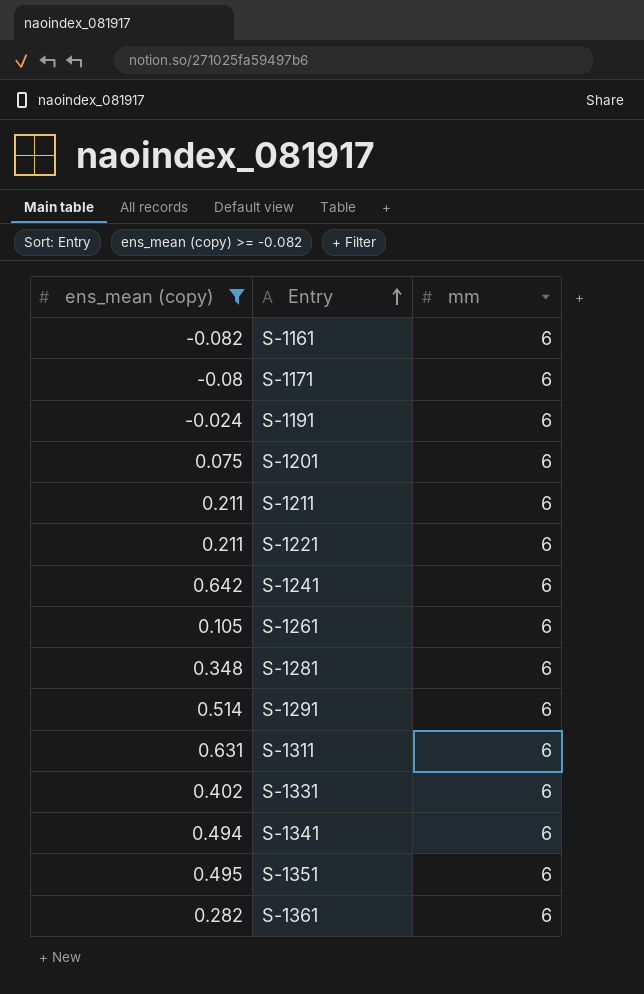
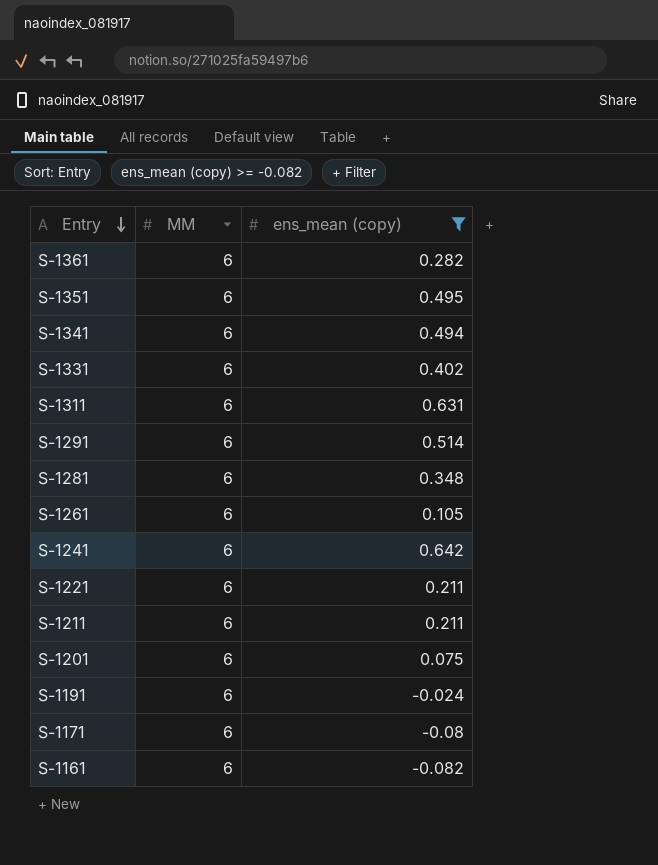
row order: Entry ascending -> Entry descending
column name: mm -> MM
column ens_mean (copy) | position: 1 -> 3

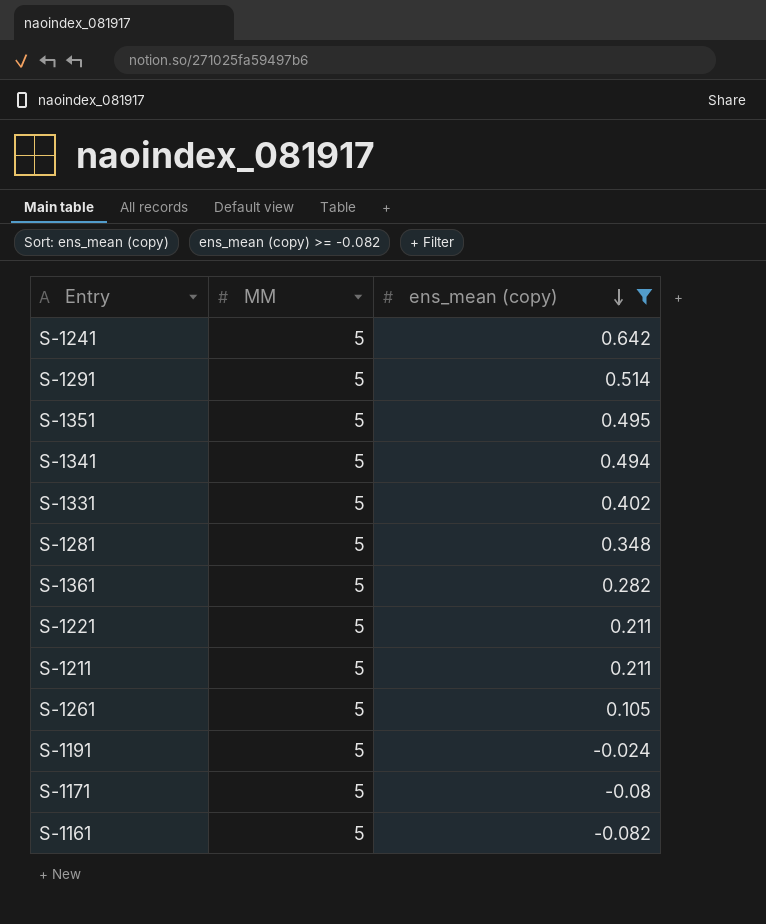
row order: Entry descending -> ens_mean (copy) descending
row S-1311: 6 | 0.631 -> none
row S-1201: 6 | 0.075 -> none
S-1241 | MM: 6 -> 5
S-1291 | MM: 6 -> 5
S-1351 | MM: 6 -> 5
S-1341 | MM: 6 -> 5
S-1331 | MM: 6 -> 5
S-1281 | MM: 6 -> 5
S-1361 | MM: 6 -> 5
S-1221 | MM: 6 -> 5
S-1211 | MM: 6 -> 5
S-1261 | MM: 6 -> 5
S-1191 | MM: 6 -> 5
S-1171 | MM: 6 -> 5
S-1161 | MM: 6 -> 5

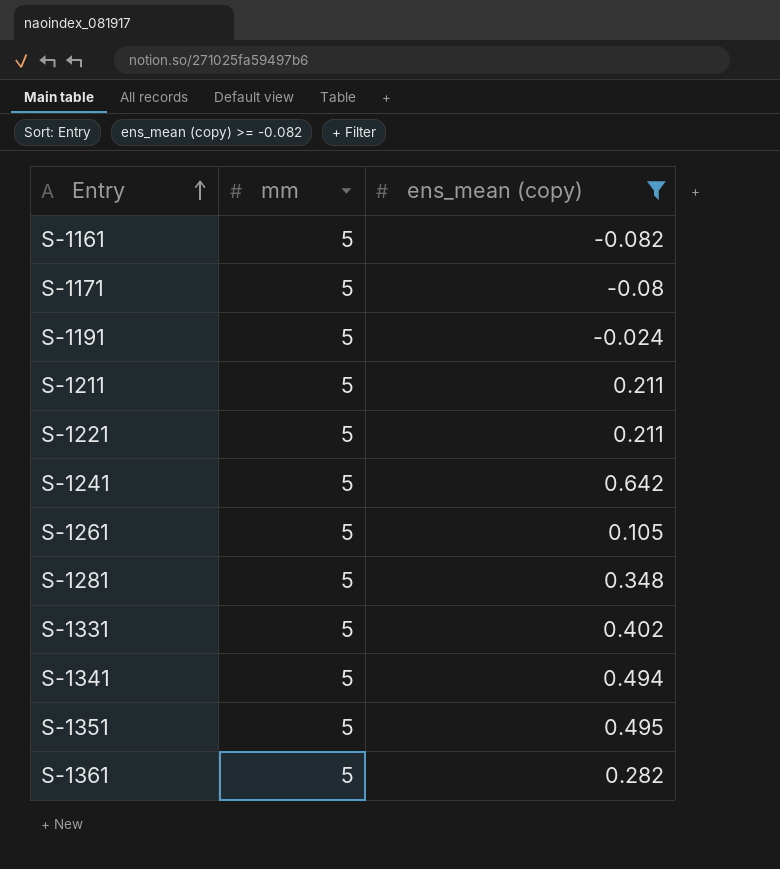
row order: ens_mean (copy) descending -> Entry ascending
column name: MM -> mm
row S-1291: 5 | 0.514 -> none

